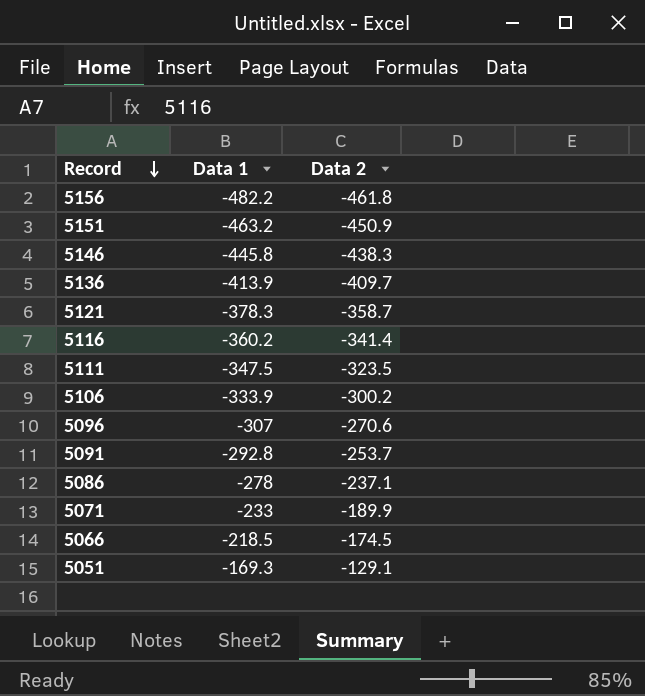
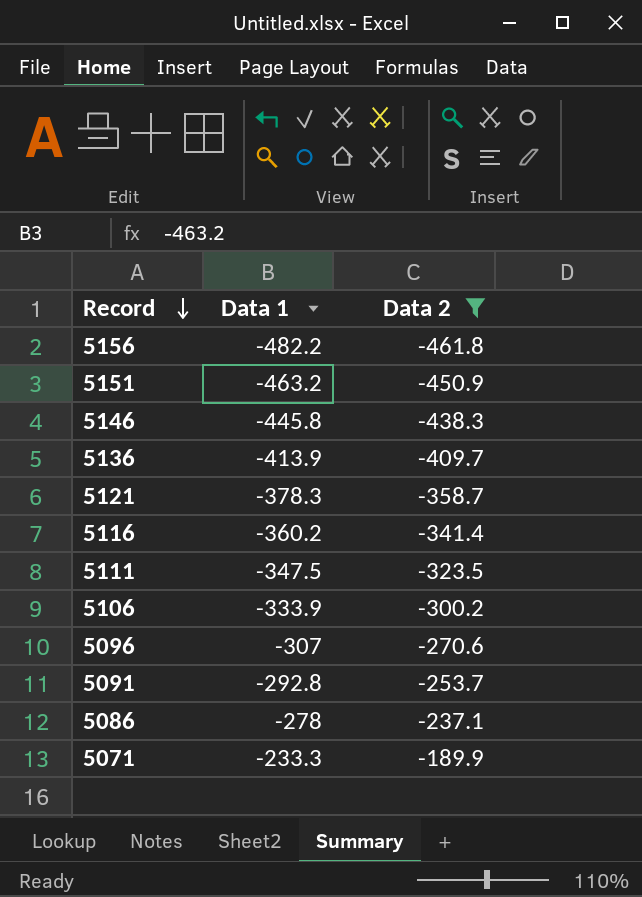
filter: none -> Data 2 <= -189.9
5071 | Data 1: -233 -> -233.3

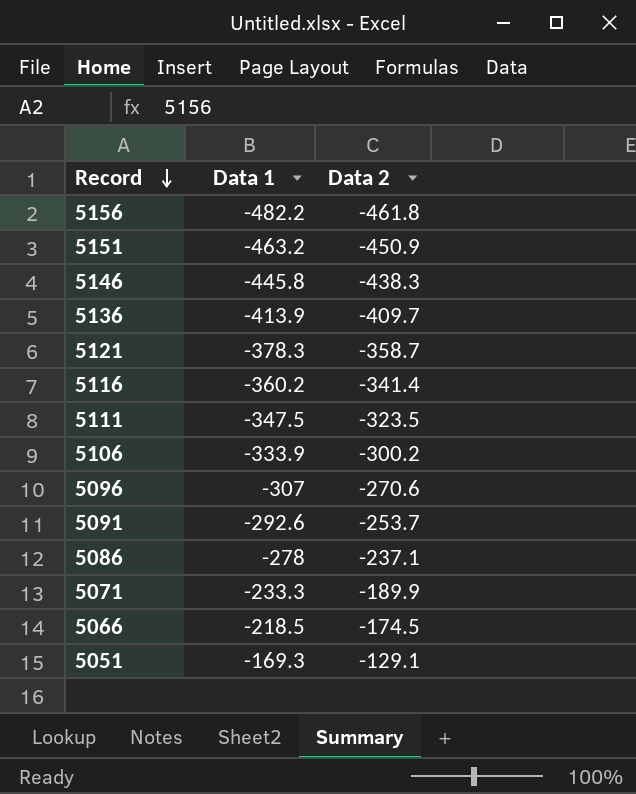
filter: Data 2 <= -189.9 -> none
5091 | Data 1: -292.8 -> -292.6

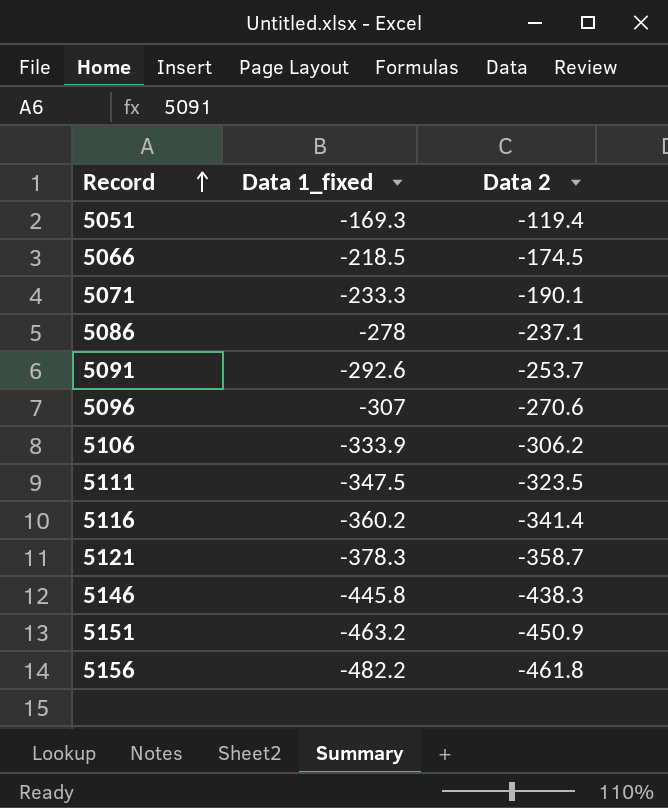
row order: Record descending -> Record ascending
column name: Data 1 -> Data 1_fixed
row 5136: -413.9 | -409.7 -> none
5051 | Data 2: -129.1 -> -119.4
5071 | Data 2: -189.9 -> -190.1
5106 | Data 2: -300.2 -> -306.2

